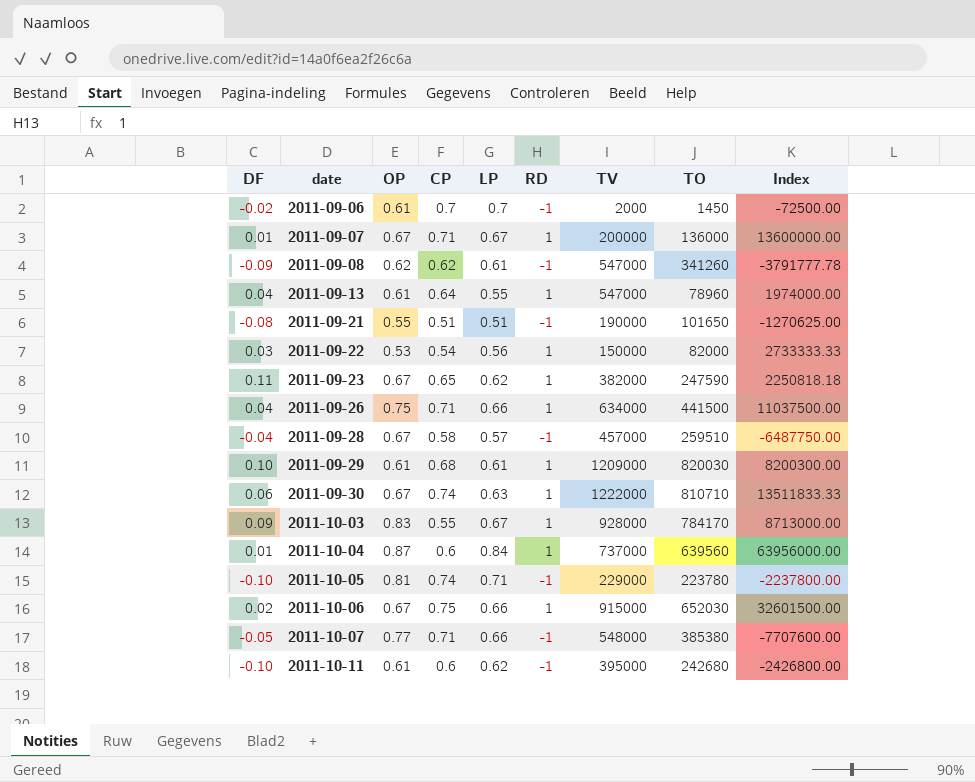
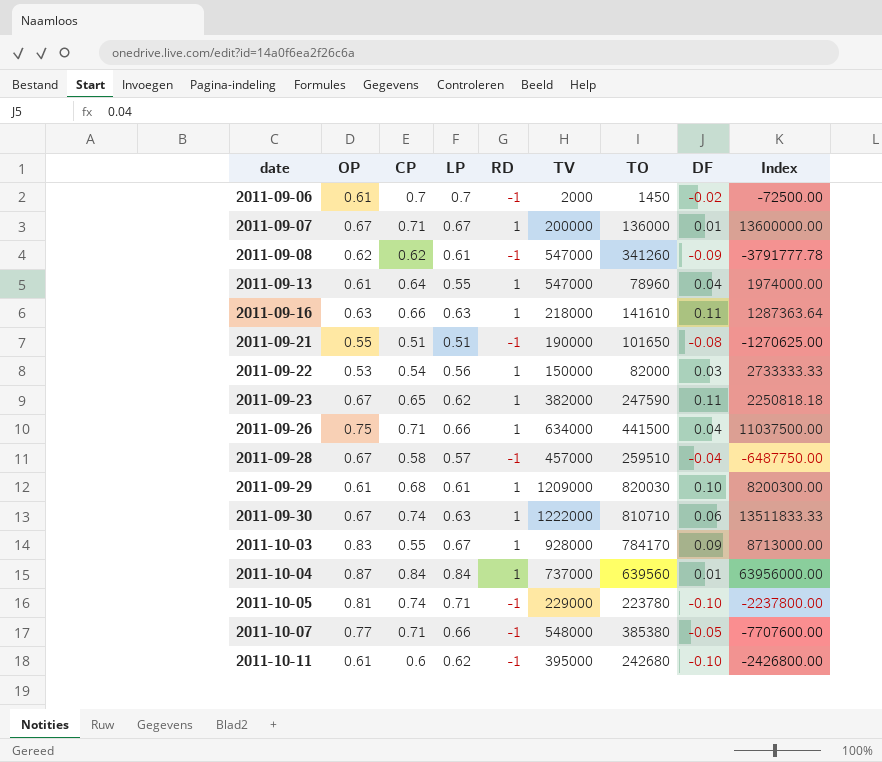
column DF | position: 1 -> 8
row 2011-10-06: 0.02 | 0.67 | 0.75 | 0.66 | 1 | 915000 | 652030 | 32601500.00 -> none
row 2011-09-16: none -> 0.63 | 0.66 | 0.63 | 1 | 218000 | 141610 | 0.11 | 1287363.64
2011-10-04 | CP: 0.6 -> 0.84

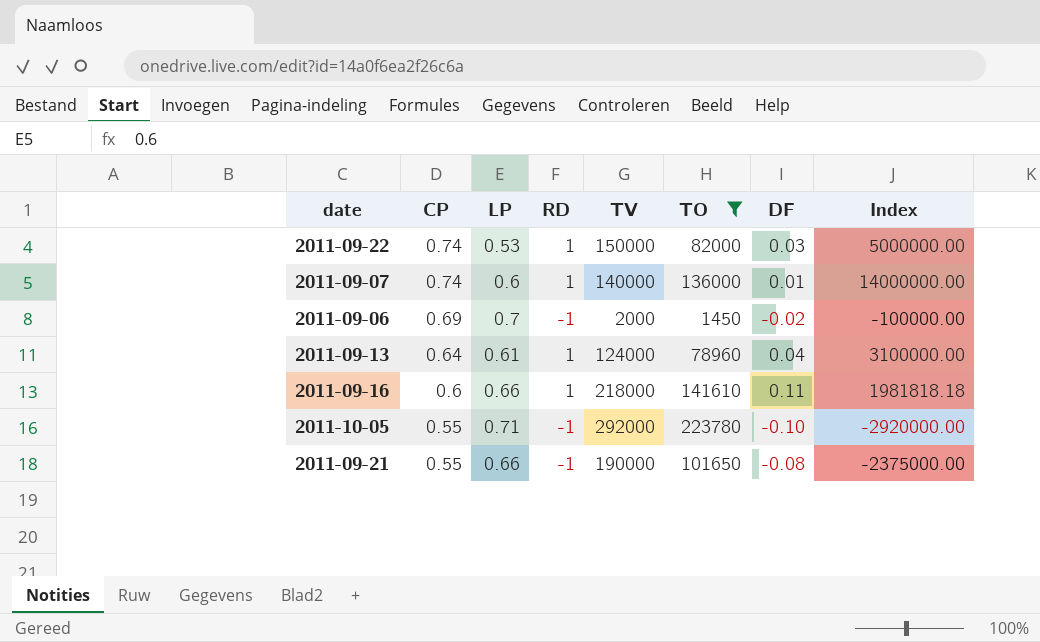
filter: none -> TO <= 223780
row order: date ascending -> CP descending
column OP | position: 2 -> none
column Index | formula: [TO] / [DF] -> [TV] / [DF]
2011-09-22 | CP: 0.54 -> 0.74
2011-09-22 | LP: 0.56 -> 0.53
2011-09-07 | CP: 0.71 -> 0.74
2011-09-07 | LP: 0.67 -> 0.6
2011-09-07 | TV: 200000 -> 140000
2011-09-06 | CP: 0.7 -> 0.69
2011-09-13 | LP: 0.55 -> 0.61
2011-09-13 | TV: 547000 -> 124000
2011-09-16 | CP: 0.66 -> 0.6
2011-09-16 | LP: 0.63 -> 0.66
2011-10-05 | CP: 0.74 -> 0.55
2011-10-05 | TV: 229000 -> 292000
2011-09-21 | CP: 0.51 -> 0.55
2011-09-21 | LP: 0.51 -> 0.66

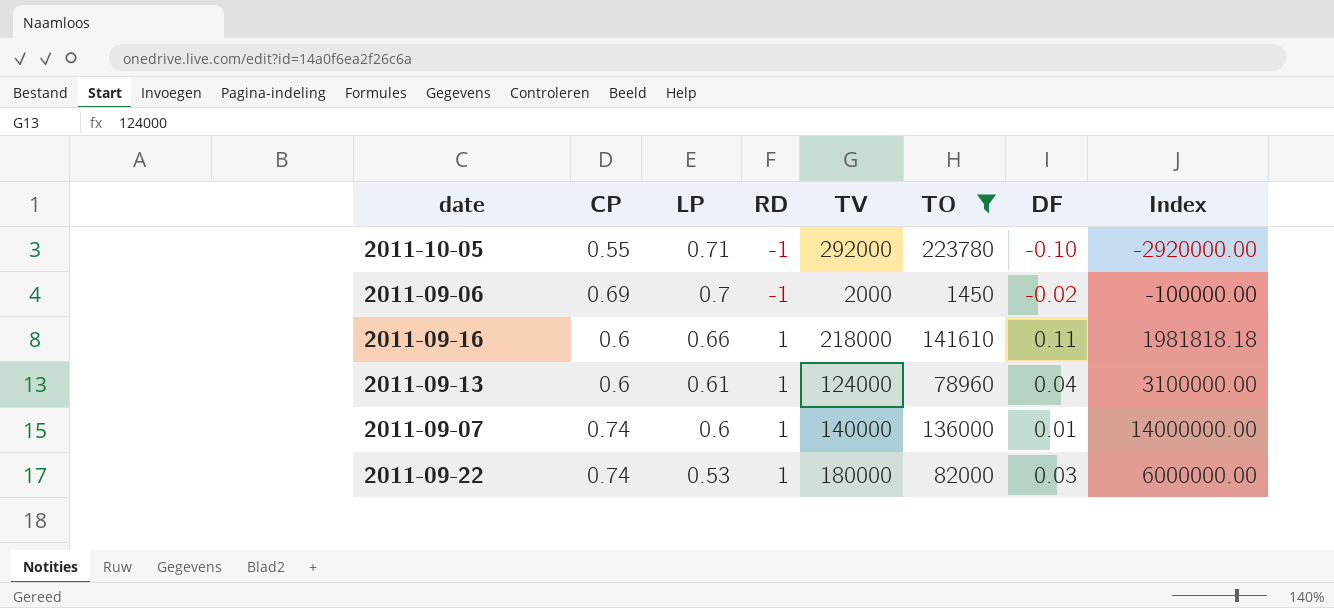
row order: CP descending -> LP descending
row 2011-09-21: 0.55 | 0.66 | -1 | 190000 | 101650 | -0.08 | -2375000.00 -> none
2011-09-13 | CP: 0.64 -> 0.6
2011-09-22 | TV: 150000 -> 180000
2011-09-22 | Index: 5000000.00 -> 6000000.00

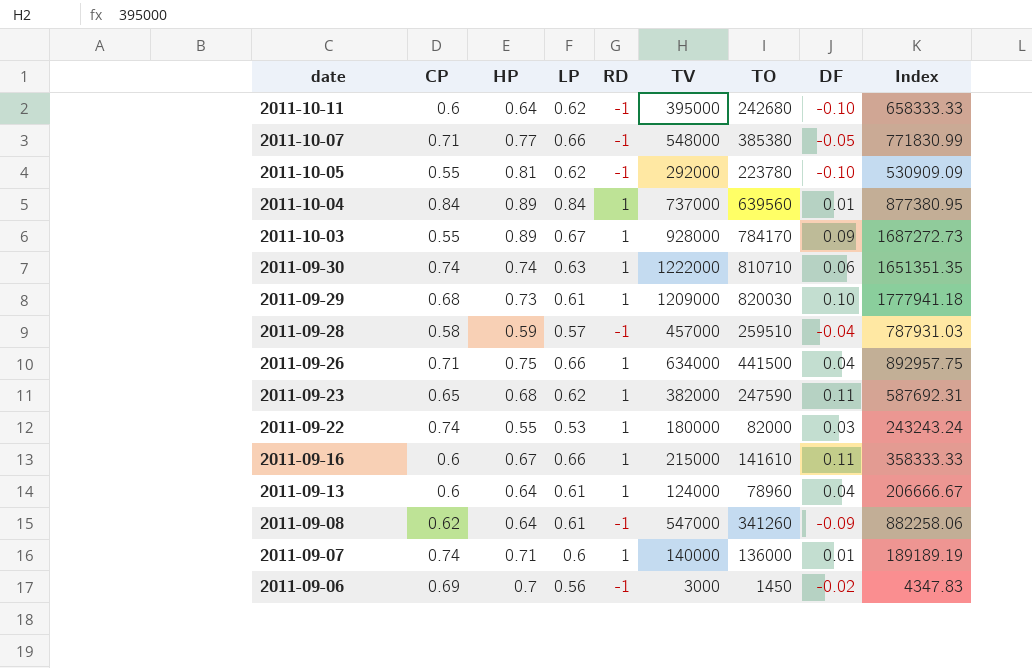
filter: TO <= 223780 -> none
row order: LP descending -> date descending
column HP | position: none -> 3
column Index | formula: [TV] / [DF] -> [TV] / [CP]
2011-10-05 | LP: 0.71 -> 0.62
2011-09-16 | TV: 218000 -> 215000
2011-09-06 | LP: 0.7 -> 0.56
2011-09-06 | TV: 2000 -> 3000

